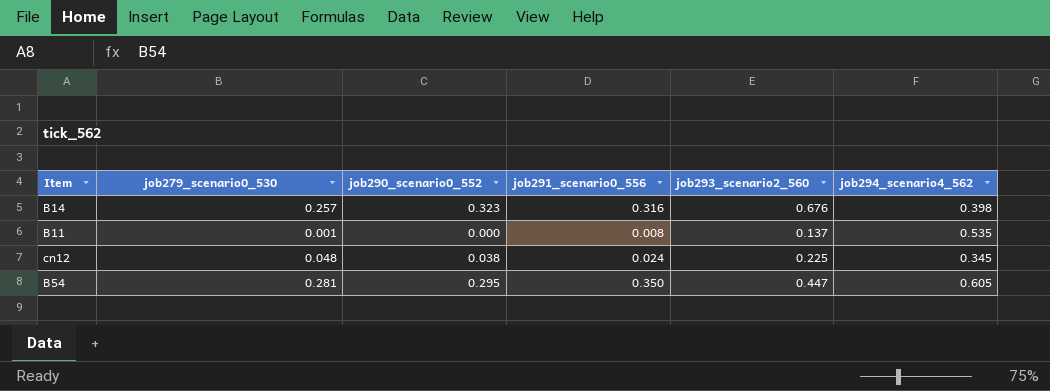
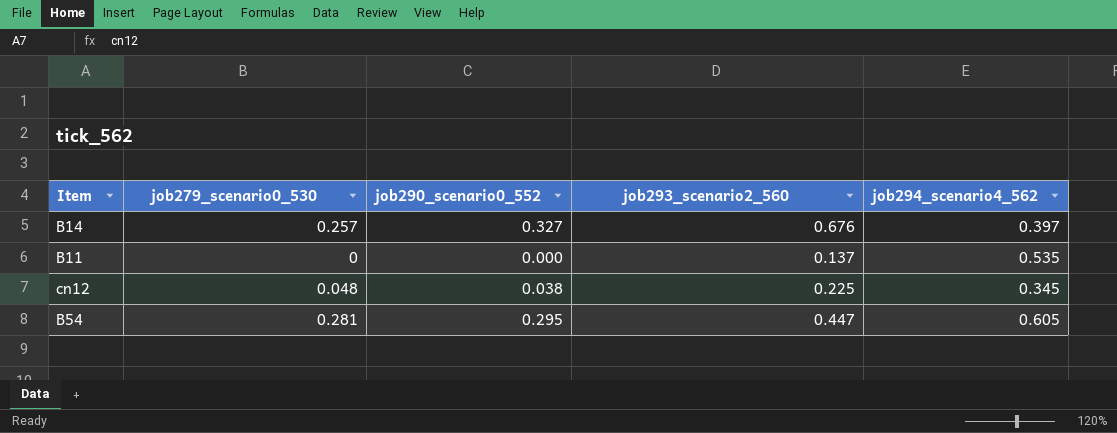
column job291_scenario0_556 | position: 4 -> none
B14 | job290_scenario0_552: 0.323 -> 0.327
B14 | job294_scenario4_562: 0.398 -> 0.397
B11 | job279_scenario0_530: 0.001 -> 0

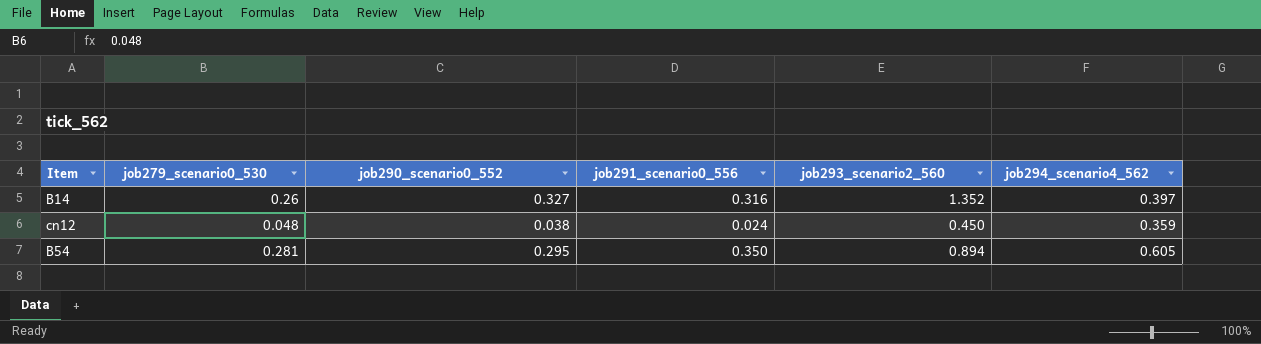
column job291_scenario0_556 | position: none -> 4
row B11: 0 | 0.000 | 0.137 | 0.535 -> none
B14 | job279_scenario0_530: 0.257 -> 0.26
B14 | job293_scenario2_560: 0.676 -> 1.352
cn12 | job293_scenario2_560: 0.225 -> 0.450
cn12 | job294_scenario4_562: 0.345 -> 0.359
B54 | job293_scenario2_560: 0.447 -> 0.894

